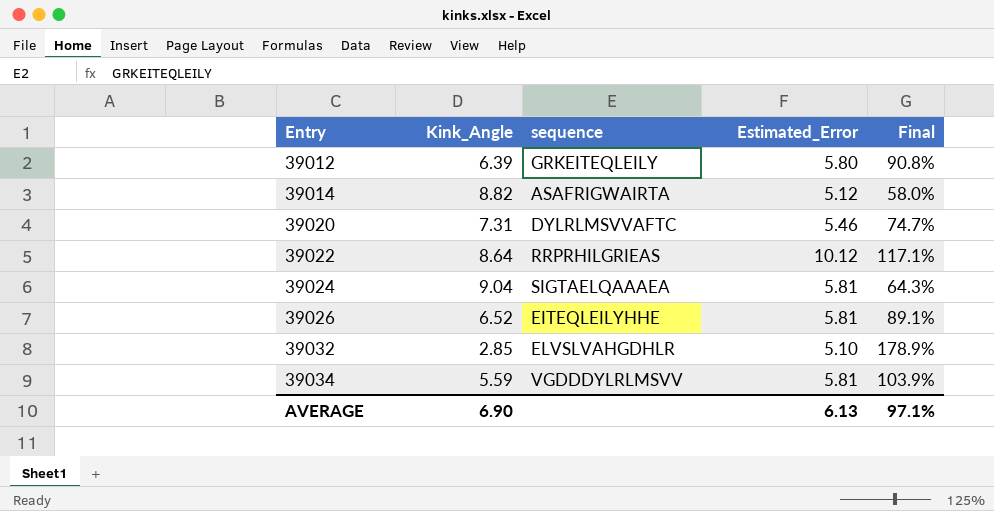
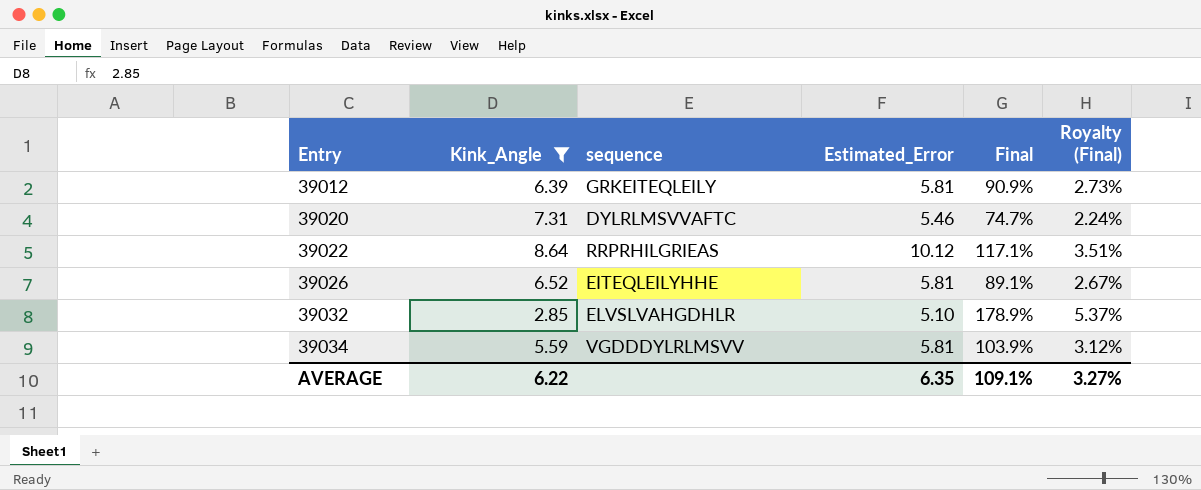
filter: none -> Kink_Angle <= 8.64
column Royalty (Final) | formula: none -> [Final] * 0.03
39012 | Estimated_Error: 5.80 -> 5.81
39012 | Final: 90.8% -> 90.9%
AVERAGE | Kink_Angle: 6.90 -> 6.22
AVERAGE | Estimated_Error: 6.13 -> 6.35
AVERAGE | Final: 97.1% -> 109.1%

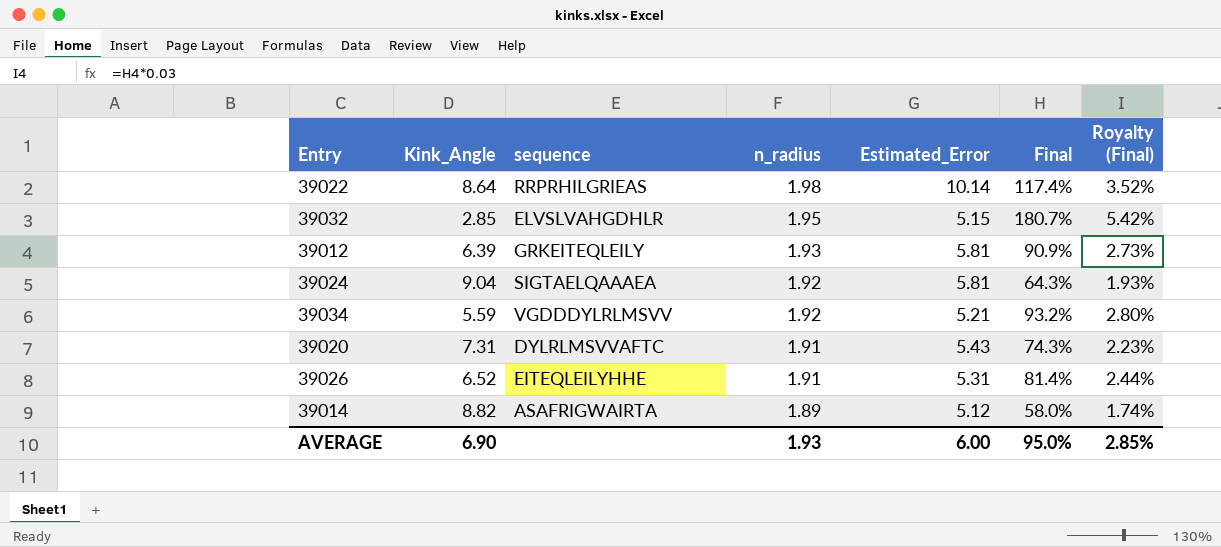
filter: Kink_Angle <= 8.64 -> none
row order: Entry ascending -> n_radius descending
column n_radius | position: none -> 4
39022 | Estimated_Error: 10.12 -> 10.14
39022 | Final: 117.1% -> 117.4%
39022 | Royalty (Final): 3.51% -> 3.52%
39032 | Estimated_Error: 5.10 -> 5.15
39032 | Final: 178.9% -> 180.7%
39032 | Royalty (Final): 5.37% -> 5.42%
39034 | Estimated_Error: 5.81 -> 5.21
39034 | Final: 103.9% -> 93.2%
39034 | Royalty (Final): 3.12% -> 2.80%
39020 | Estimated_Error: 5.46 -> 5.43
39020 | Final: 74.7% -> 74.3%
39020 | Royalty (Final): 2.24% -> 2.23%
39026 | Estimated_Error: 5.81 -> 5.31
39026 | Final: 89.1% -> 81.4%
39026 | Royalty (Final): 2.67% -> 2.44%
AVERAGE | Kink_Angle: 6.22 -> 6.90
AVERAGE | Estimated_Error: 6.35 -> 6.00
AVERAGE | Final: 109.1% -> 95.0%
AVERAGE | Royalty (Final): 3.27% -> 2.85%

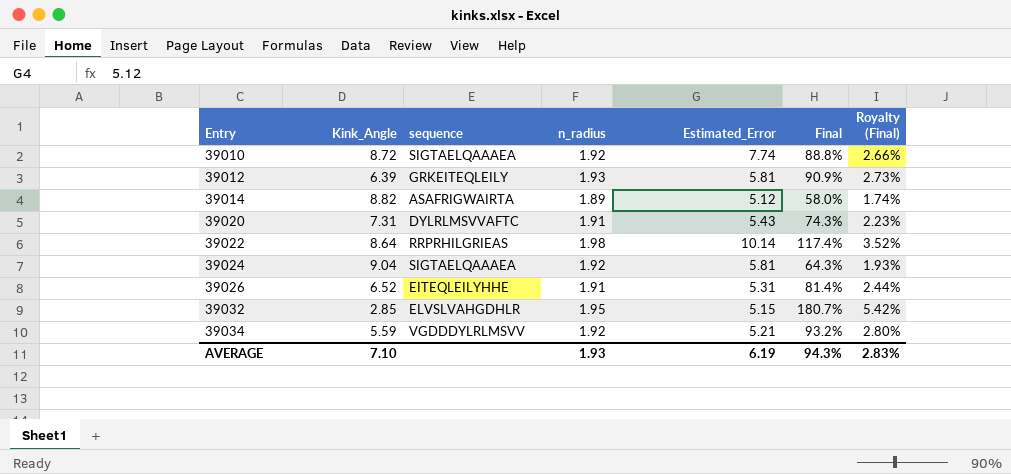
row order: n_radius descending -> Entry ascending
row 39010: none -> 8.72 | SIGTAELQAAAEA | 1.92 | 7.74 | 88.8% | 2.66%
AVERAGE | Kink_Angle: 6.90 -> 7.10
AVERAGE | Estimated_Error: 6.00 -> 6.19
AVERAGE | Final: 95.0% -> 94.3%
AVERAGE | Royalty (Final): 2.85% -> 2.83%

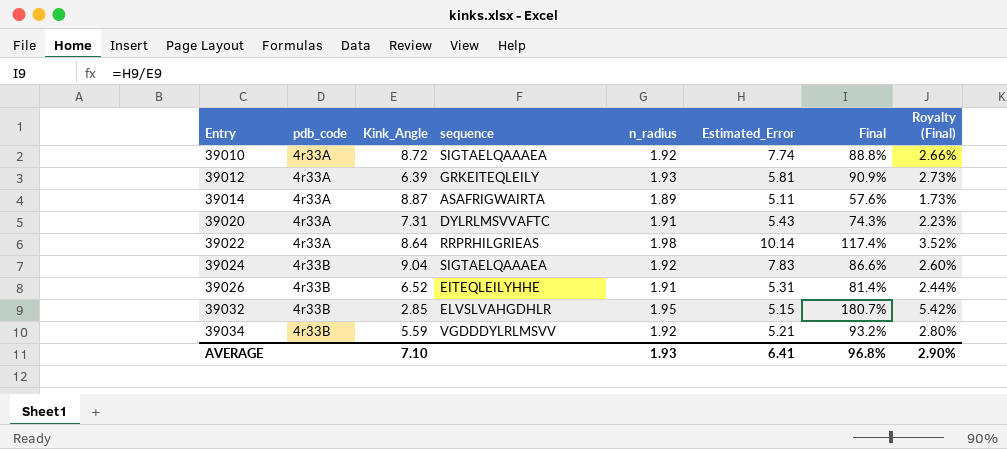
column pdb_code | position: none -> 2
39014 | Kink_Angle: 8.82 -> 8.87
39014 | Estimated_Error: 5.12 -> 5.11
39014 | Final: 58.0% -> 57.6%
39014 | Royalty (Final): 1.74% -> 1.73%
39024 | Estimated_Error: 5.81 -> 7.83
39024 | Final: 64.3% -> 86.6%
39024 | Royalty (Final): 1.93% -> 2.60%
AVERAGE | Estimated_Error: 6.19 -> 6.41
AVERAGE | Final: 94.3% -> 96.8%
AVERAGE | Royalty (Final): 2.83% -> 2.90%

